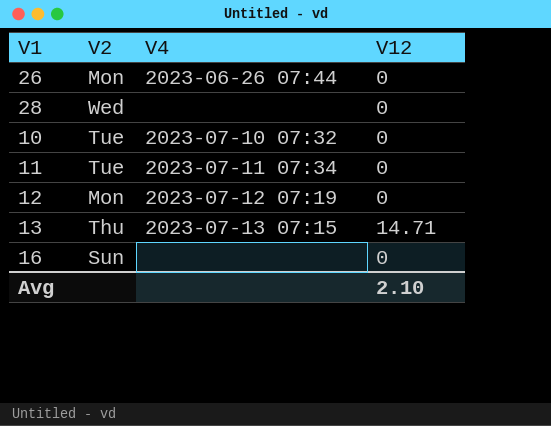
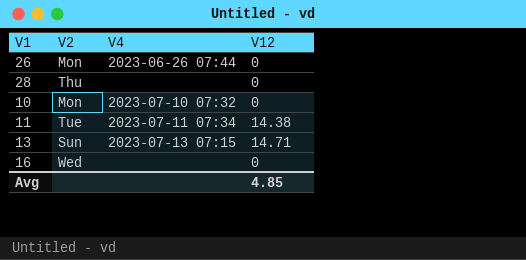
row 12: Mon | 2023-07-12 07:19 | 0 -> none
28 | V2: Wed -> Thu
10 | V2: Tue -> Mon
11 | V12: 0 -> 14.38
13 | V2: Thu -> Sun
16 | V2: Sun -> Wed
Avg | V12: 2.10 -> 4.85

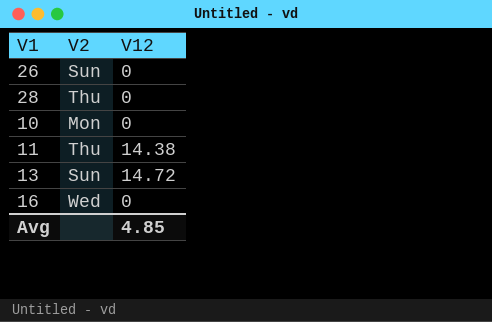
column V4 | position: 3 -> none
26 | V2: Mon -> Sun
11 | V2: Tue -> Thu
13 | V12: 14.71 -> 14.72

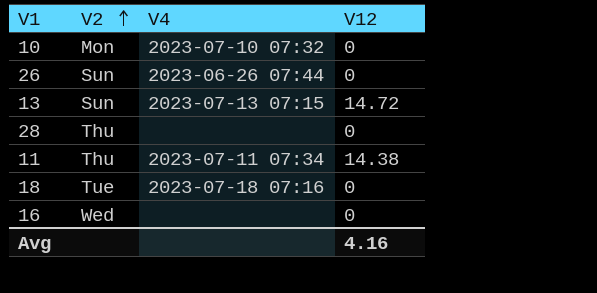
row order: none -> V2 ascending
column V4 | position: none -> 3
row 18: none -> Tue | 2023-07-18 07:16 | 0
Avg | V12: 4.85 -> 4.16

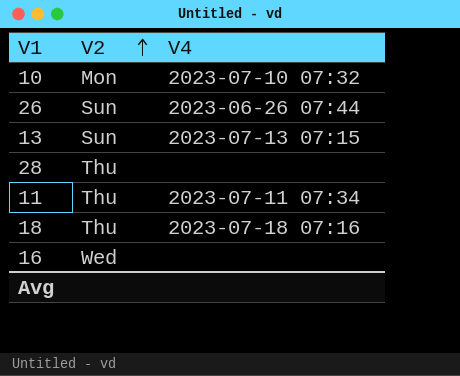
column V12 | position: 4 -> none
18 | V2: Tue -> Thu

